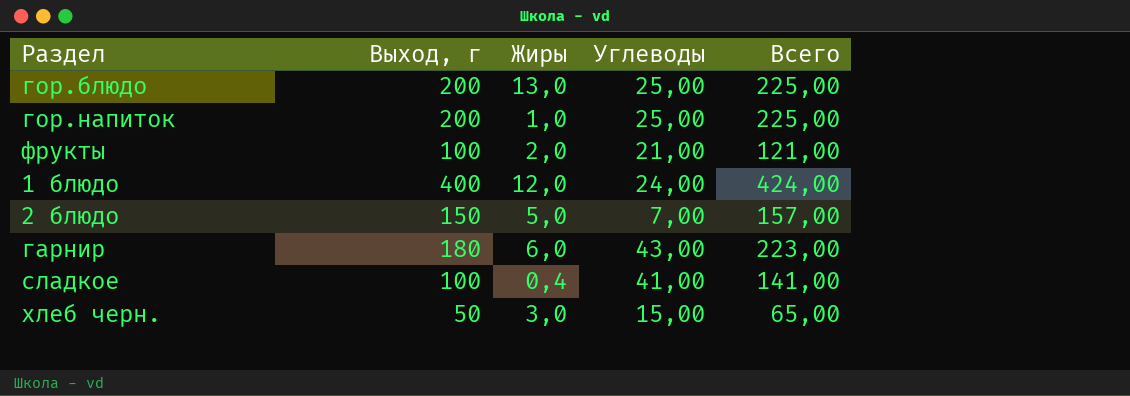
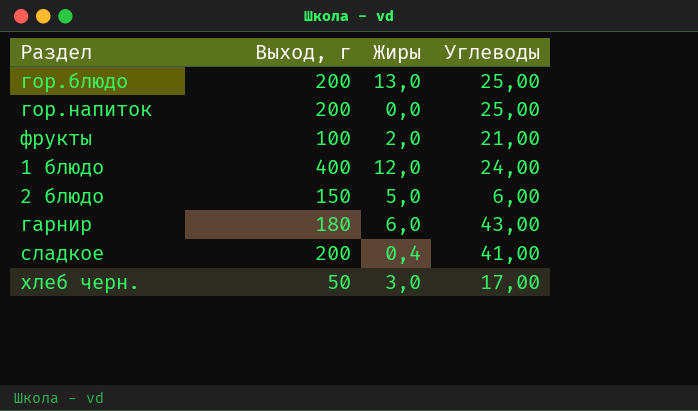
column Всего | formula: [Выход, г] + [Углеводы] -> none
гор.напиток | Жиры: 1,0 -> 0,0
2 блюдо | Углеводы: 7,00 -> 6,00
сладкое | Выход, г: 100 -> 200
хлеб черн. | Углеводы: 15,00 -> 17,00

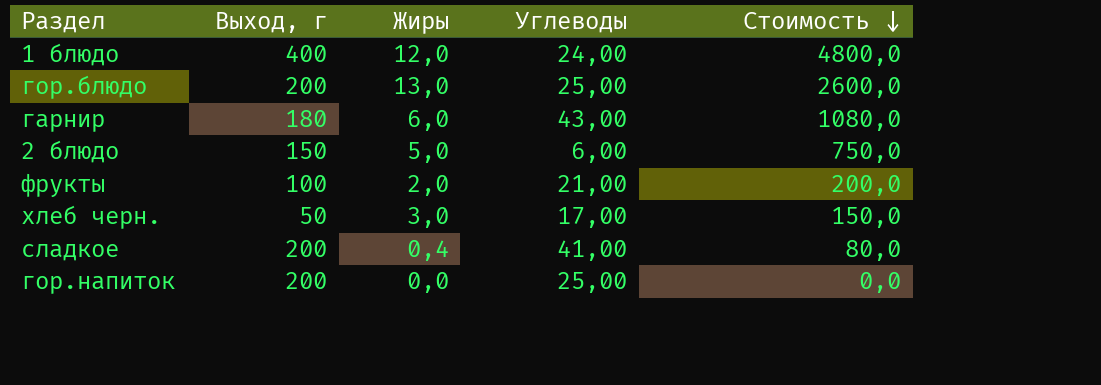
row order: none -> Стоимость descending
column Стоимость | formula: none -> [Выход, г] * [Жиры]

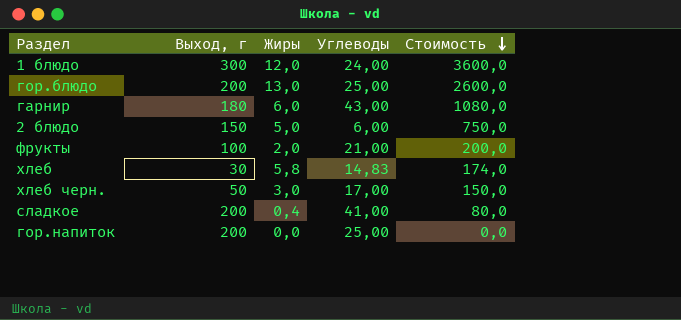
1 блюдо | Выход, г: 400 -> 300
1 блюдо | Стоимость: 4800,0 -> 3600,0
row хлеб: none -> 30 | 5,8 | 14,83 | 174,0

